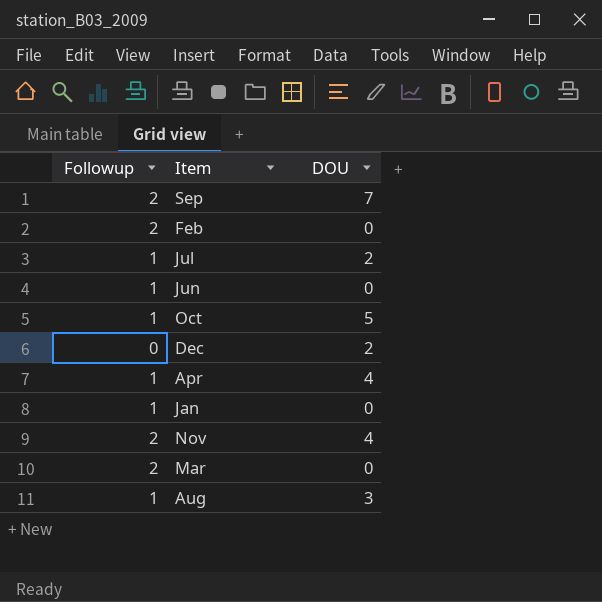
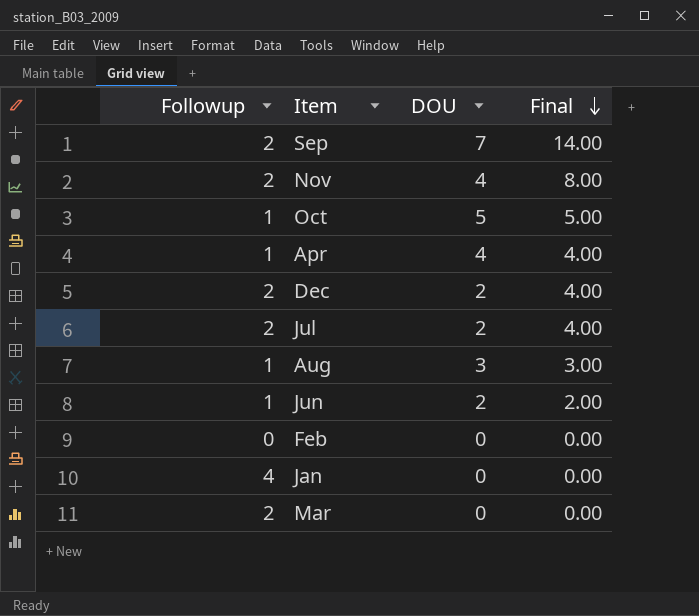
row order: none -> Final descending
column Final | formula: none -> [Followup] * [DOU]
Dec | Followup: 0 -> 2
Jul | Followup: 1 -> 2
Jun | DOU: 0 -> 2
Feb | Followup: 2 -> 0
Jan | Followup: 1 -> 4

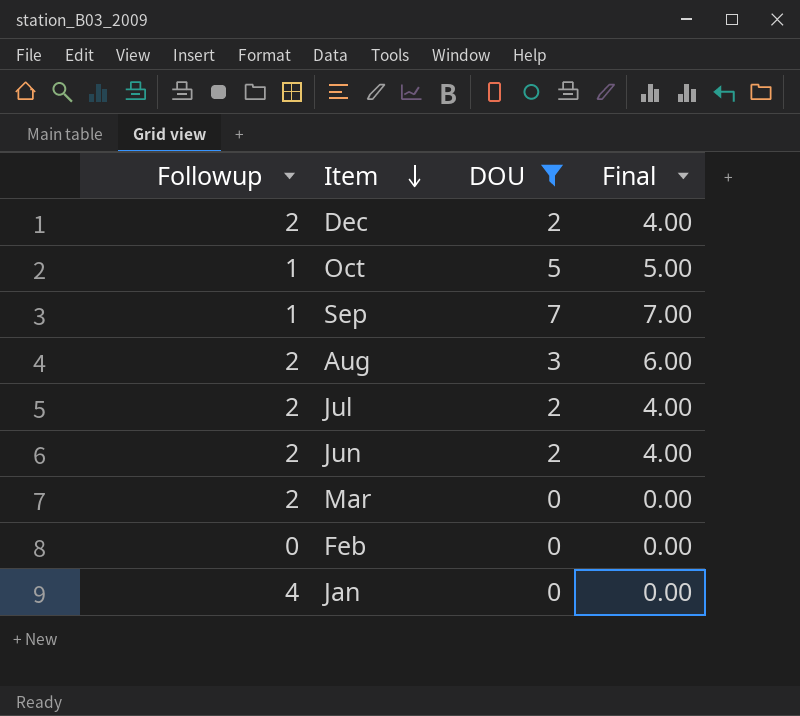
filter: none -> DOU != 4
row order: Final descending -> Item descending
Sep | Followup: 2 -> 1
Sep | Final: 14.00 -> 7.00
Aug | Followup: 1 -> 2
Aug | Final: 3.00 -> 6.00
Jun | Followup: 1 -> 2
Jun | Final: 2.00 -> 4.00

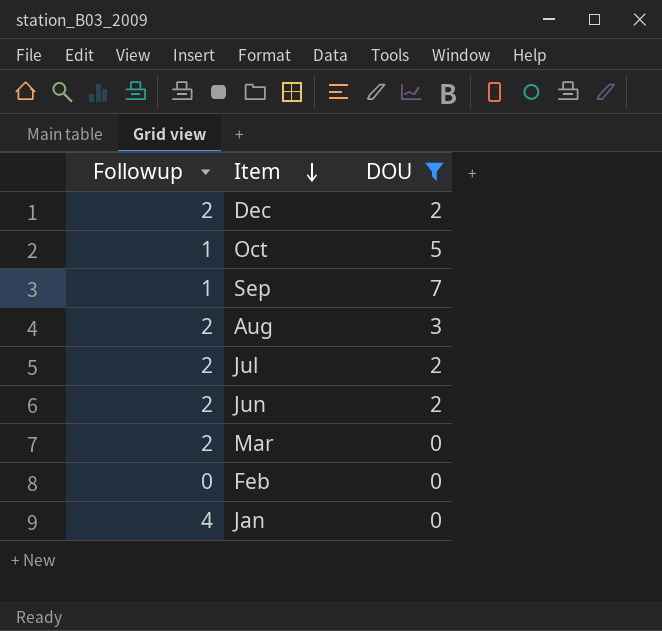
column Final | formula: [Followup] * [DOU] -> none

